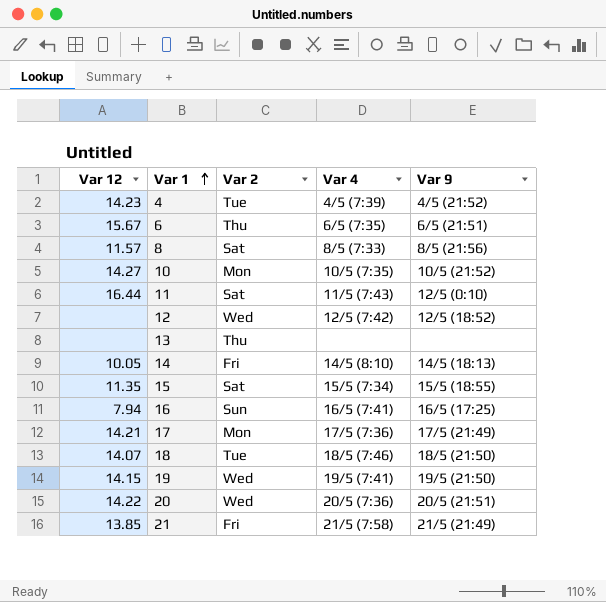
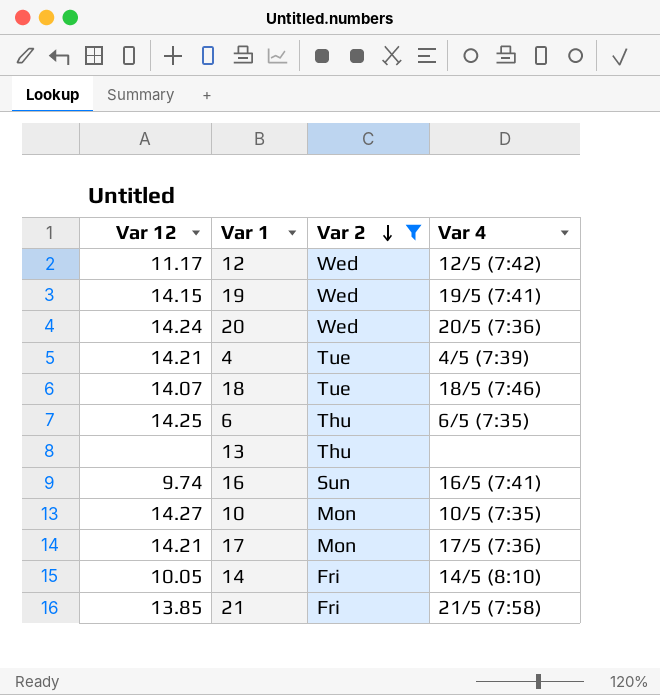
filter: none -> Var 2 != Sat
row order: Var 1 ascending -> Var 2 descending
column Var 9 | position: 5 -> none
12 | Var 12: none -> 11.17
20 | Var 12: 14.22 -> 14.24
4 | Var 12: 14.23 -> 14.21
6 | Var 12: 15.67 -> 14.25
16 | Var 12: 7.94 -> 9.74

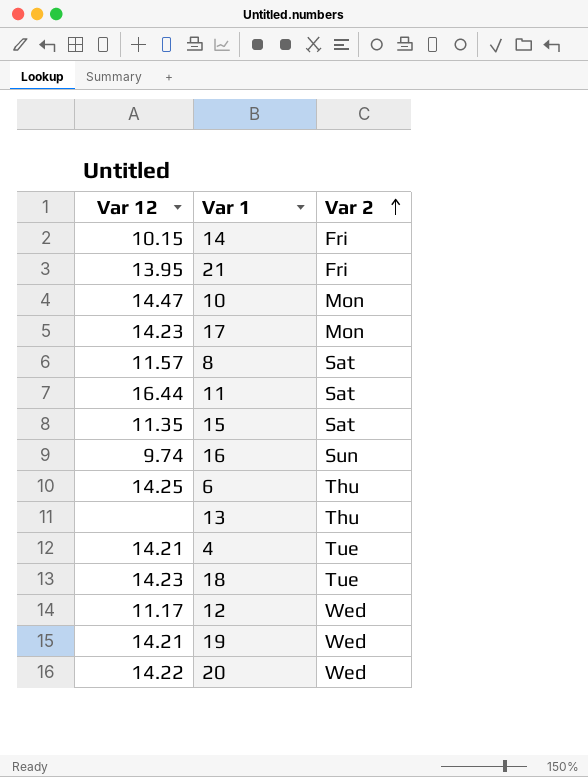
filter: Var 2 != Sat -> none
row order: Var 2 descending -> Var 2 ascending
column Var 4 | position: 4 -> none
14 | Var 12: 10.05 -> 10.15
21 | Var 12: 13.85 -> 13.95
10 | Var 12: 14.27 -> 14.47
17 | Var 12: 14.21 -> 14.23
18 | Var 12: 14.07 -> 14.23
19 | Var 12: 14.15 -> 14.21
20 | Var 12: 14.24 -> 14.22

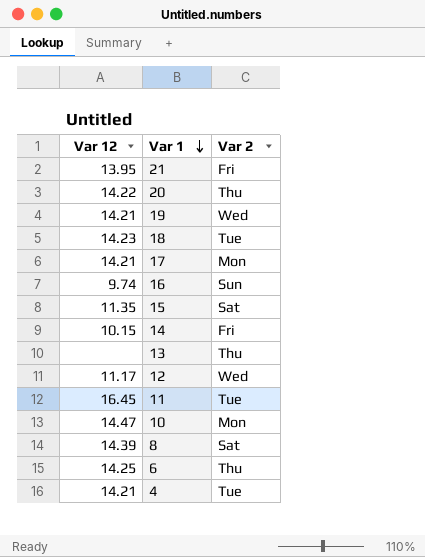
row order: Var 2 ascending -> Var 1 descending
20 | Var 2: Wed -> Thu
17 | Var 12: 14.23 -> 14.21
11 | Var 12: 16.44 -> 16.45
11 | Var 2: Sat -> Tue
8 | Var 12: 11.57 -> 14.39

